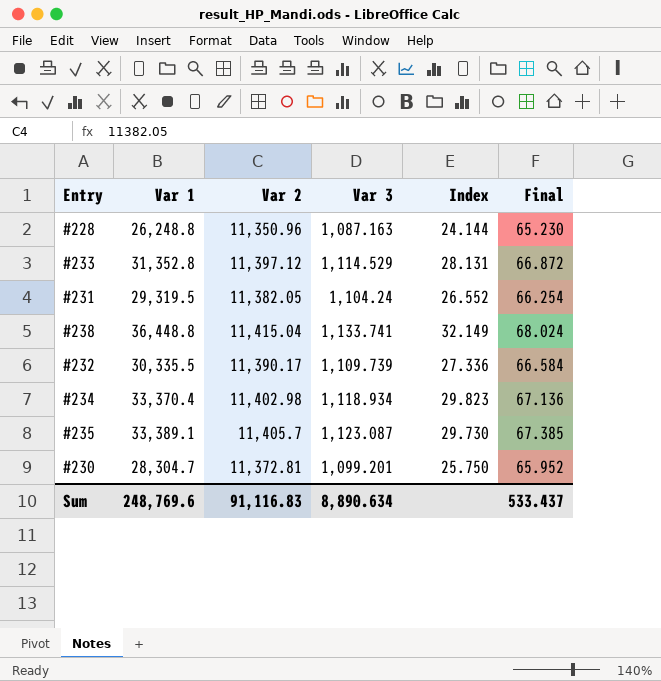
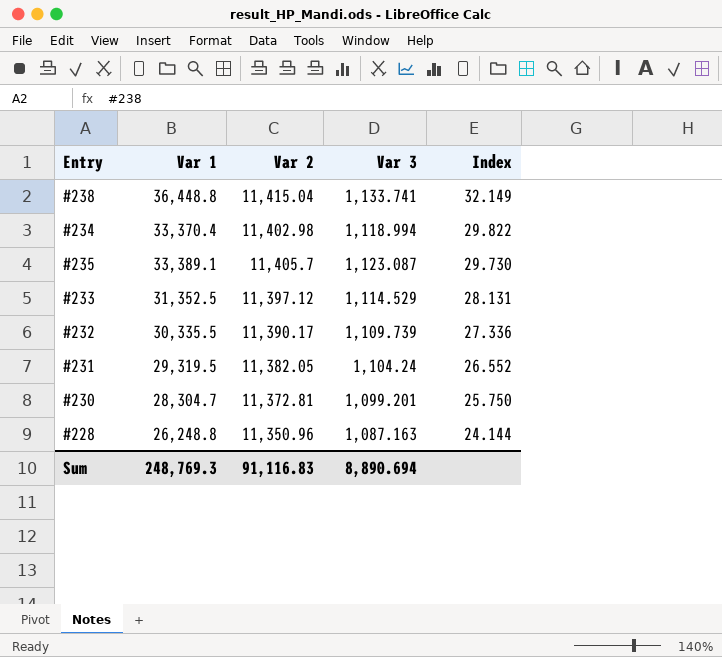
row order: none -> Index descending
column Final | formula: [Var 3] * 0.06 -> none
#234 | Var 3: 1,118.934 -> 1,118.994
#234 | Index: 29.823 -> 29.822
#233 | Var 1: 31,352.8 -> 31,352.5
Sum | Var 1: 248,769.6 -> 248,769.3
Sum | Var 3: 8,890.634 -> 8,890.694

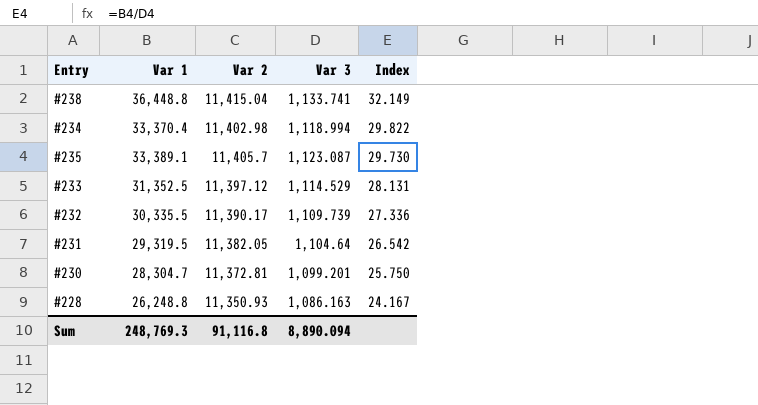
#231 | Var 3: 1,104.24 -> 1,104.64
#231 | Index: 26.552 -> 26.542
#228 | Var 2: 11,350.96 -> 11,350.93
#228 | Var 3: 1,087.163 -> 1,086.163
#228 | Index: 24.144 -> 24.167
Sum | Var 2: 91,116.83 -> 91,116.8
Sum | Var 3: 8,890.694 -> 8,890.094

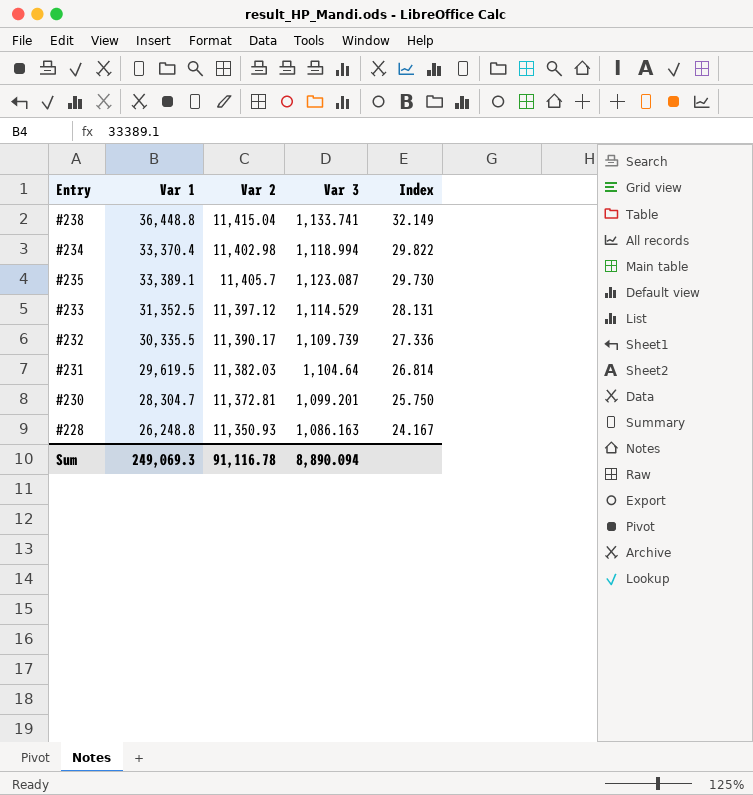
#231 | Var 1: 29,319.5 -> 29,619.5
#231 | Var 2: 11,382.05 -> 11,382.03
#231 | Index: 26.542 -> 26.814
Sum | Var 1: 248,769.3 -> 249,069.3
Sum | Var 2: 91,116.8 -> 91,116.78

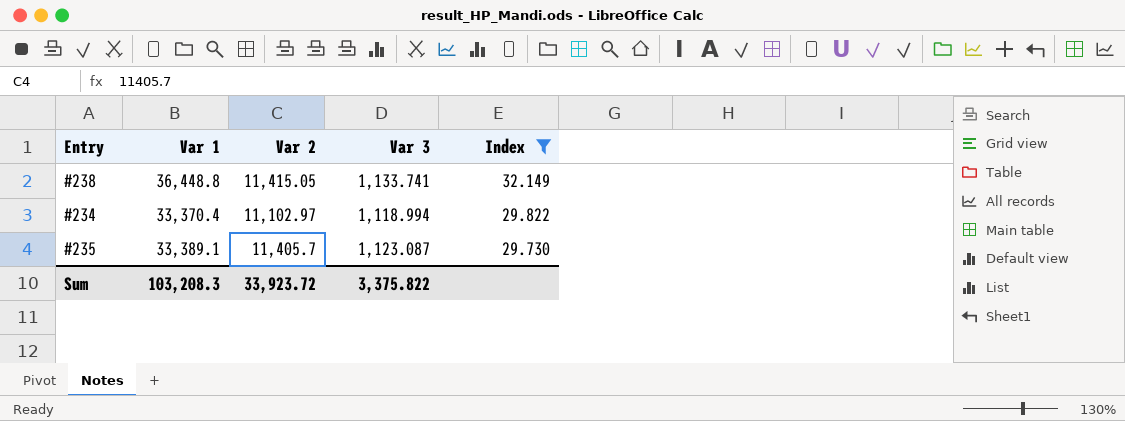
filter: none -> Index >= 29.730
#238 | Var 2: 11,415.04 -> 11,415.05
#234 | Var 2: 11,402.98 -> 11,102.97
Sum | Var 1: 249,069.3 -> 103,208.3
Sum | Var 2: 91,116.78 -> 33,923.72
Sum | Var 3: 8,890.094 -> 3,375.822

